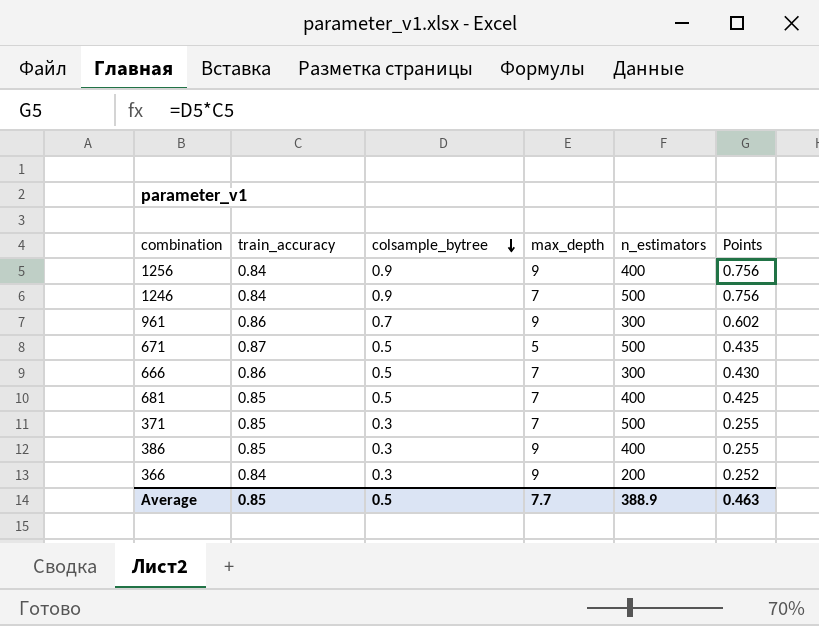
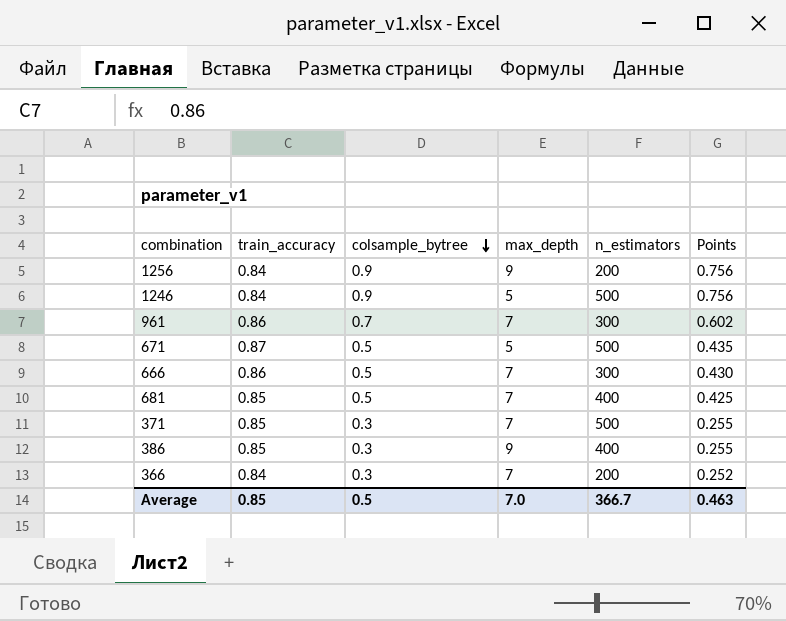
1256 | n_estimators: 400 -> 200
1246 | max_depth: 7 -> 5
961 | max_depth: 9 -> 7
366 | max_depth: 9 -> 7
Average | max_depth: 7.7 -> 7.0
Average | n_estimators: 388.9 -> 366.7

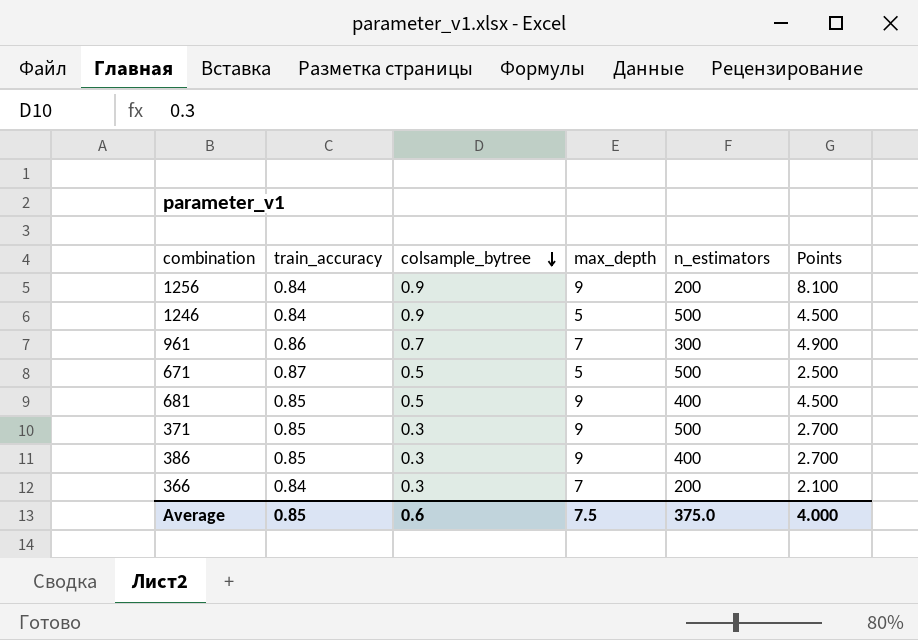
column Points | formula: [train_accuracy] * [colsample_bytree] -> [colsample_bytree] * [max_depth]
row 666: 0.86 | 0.5 | 7 | 300 | 0.430 -> none
681 | max_depth: 7 -> 9
371 | max_depth: 7 -> 9
Average | colsample_bytree: 0.5 -> 0.6
Average | max_depth: 7.0 -> 7.5
Average | n_estimators: 366.7 -> 375.0
Average | Points: 0.463 -> 4.000

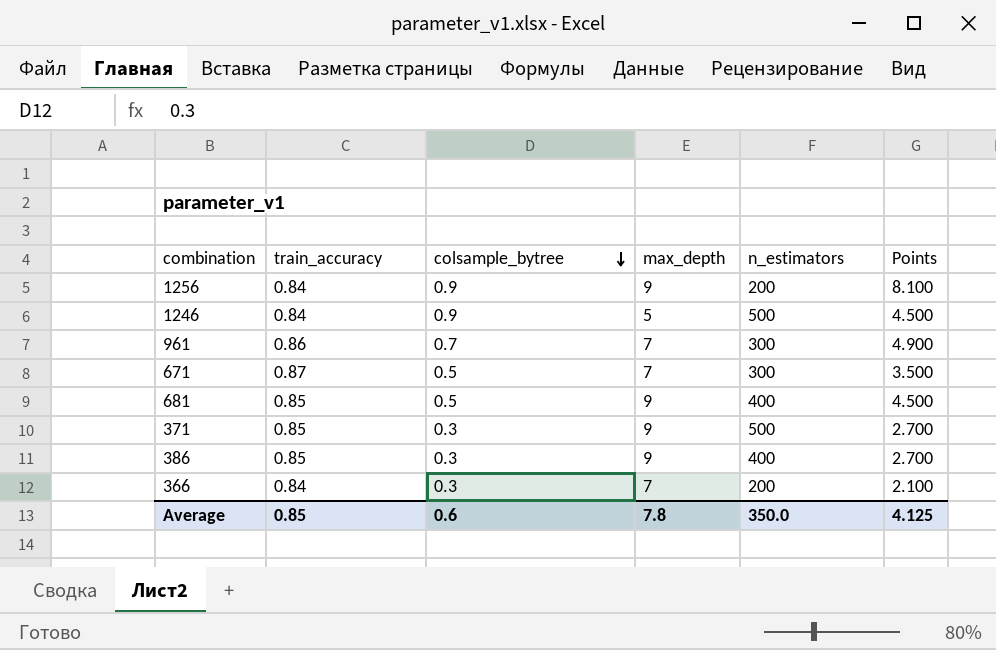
671 | max_depth: 5 -> 7
671 | n_estimators: 500 -> 300
671 | Points: 2.500 -> 3.500
Average | max_depth: 7.5 -> 7.8
Average | n_estimators: 375.0 -> 350.0
Average | Points: 4.000 -> 4.125

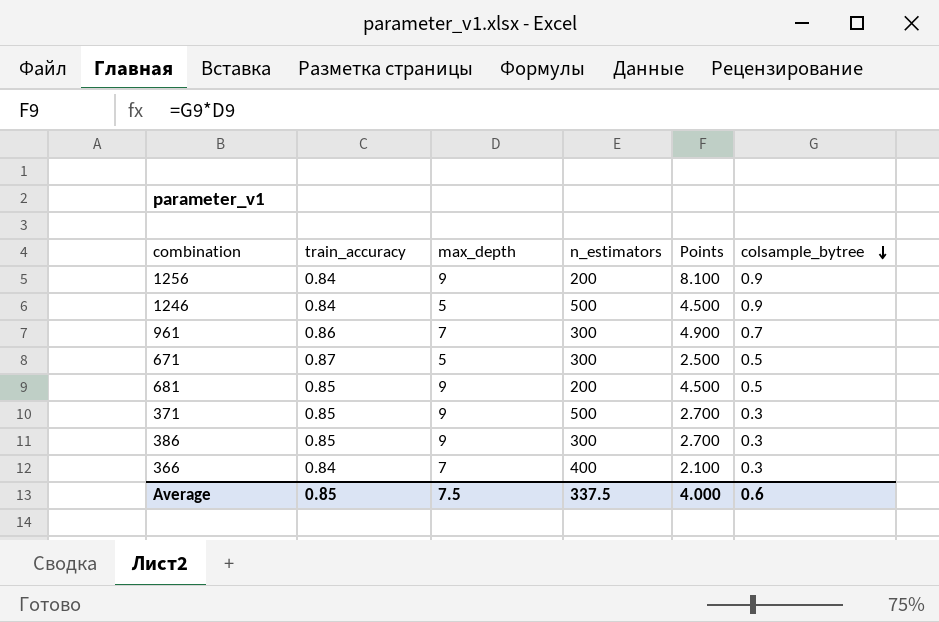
column colsample_bytree | position: 3 -> 6
671 | max_depth: 7 -> 5
671 | Points: 3.500 -> 2.500
681 | n_estimators: 400 -> 200
386 | n_estimators: 400 -> 300
366 | n_estimators: 200 -> 400
Average | max_depth: 7.8 -> 7.5
Average | n_estimators: 350.0 -> 337.5
Average | Points: 4.125 -> 4.000

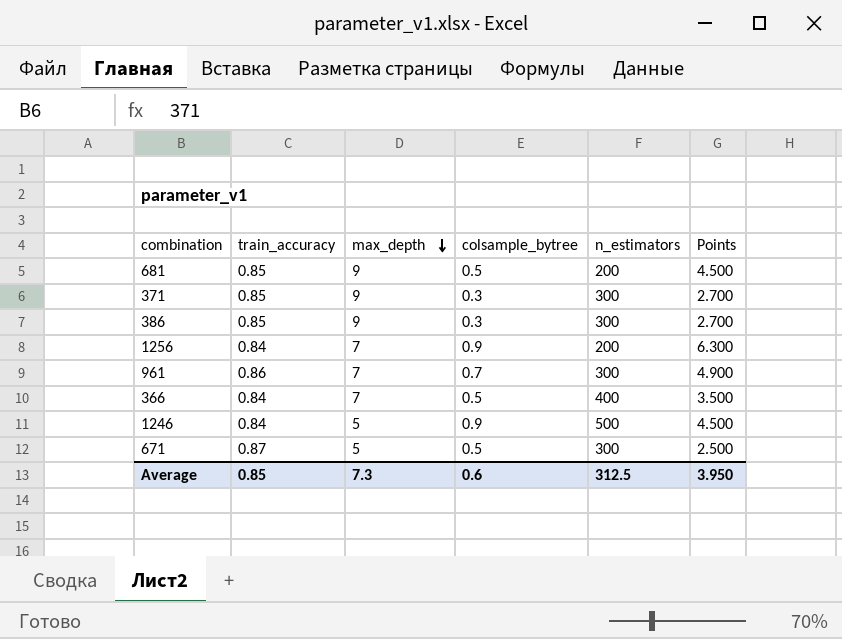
row order: colsample_bytree descending -> max_depth descending
column colsample_bytree | position: 6 -> 4
371 | n_estimators: 500 -> 300
1256 | max_depth: 9 -> 7
1256 | Points: 8.100 -> 6.300
366 | colsample_bytree: 0.3 -> 0.5
366 | Points: 2.100 -> 3.500
Average | max_depth: 7.5 -> 7.3
Average | n_estimators: 337.5 -> 312.5
Average | Points: 4.000 -> 3.950

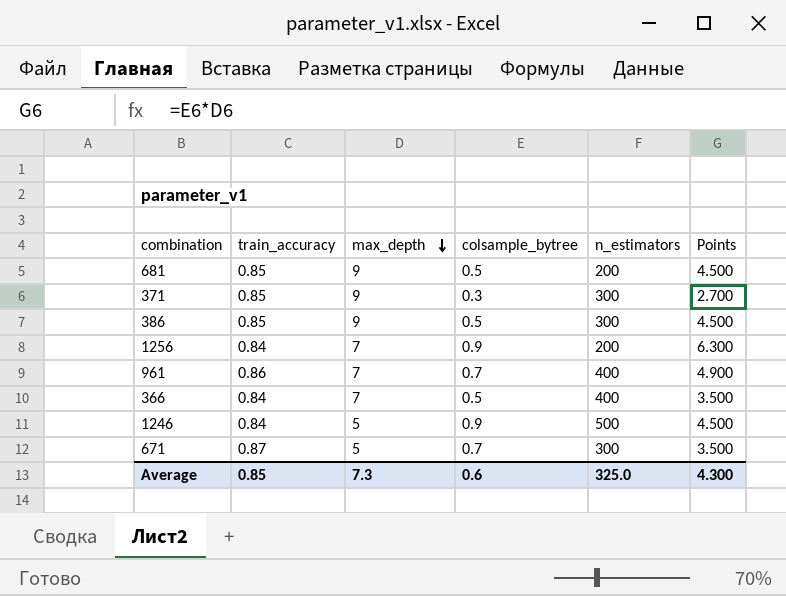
386 | colsample_bytree: 0.3 -> 0.5
386 | Points: 2.700 -> 4.500
961 | n_estimators: 300 -> 400
671 | colsample_bytree: 0.5 -> 0.7
671 | Points: 2.500 -> 3.500
Average | n_estimators: 312.5 -> 325.0
Average | Points: 3.950 -> 4.300

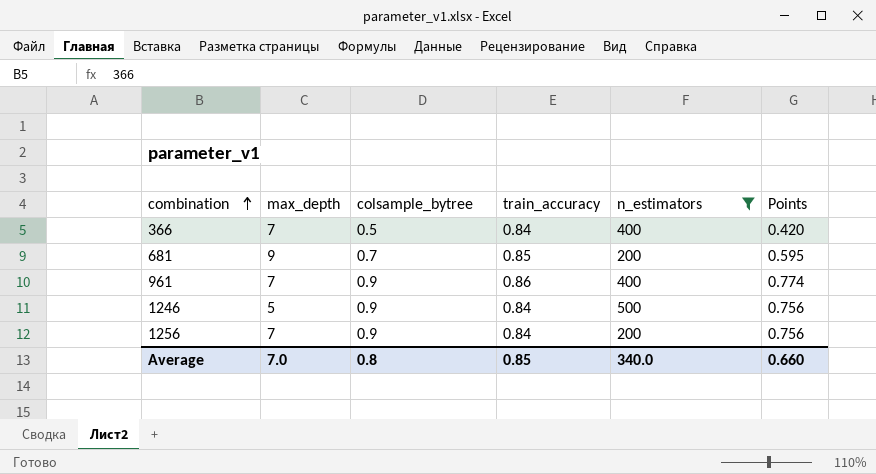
filter: none -> n_estimators != 300
row order: max_depth descending -> combination ascending
column train_accuracy | position: 2 -> 4
column Points | formula: [max_depth] * [colsample_bytree] -> [colsample_bytree] * [train_accuracy]
681 | colsample_bytree: 0.5 -> 0.7
961 | colsample_bytree: 0.7 -> 0.9
Average | max_depth: 7.3 -> 7.0
Average | colsample_bytree: 0.6 -> 0.8
Average | n_estimators: 325.0 -> 340.0
Average | Points: 4.300 -> 0.660

